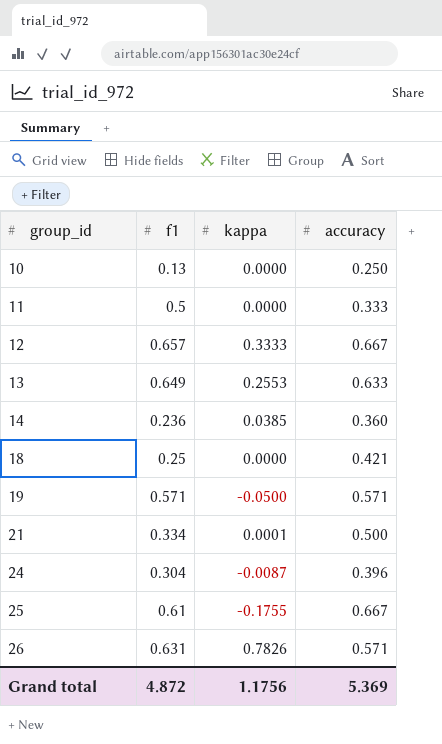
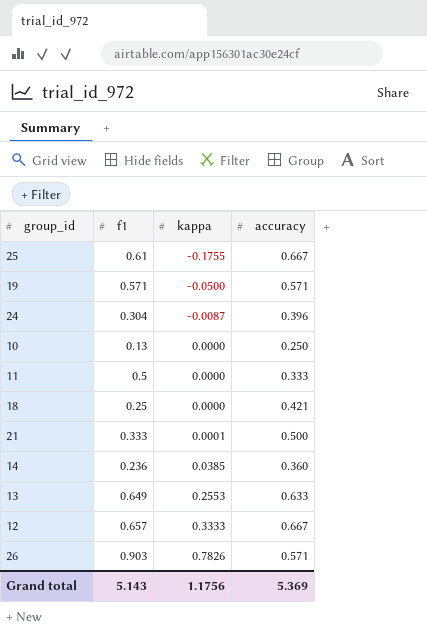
row order: group_id ascending -> kappa ascending
21 | f1: 0.334 -> 0.333
26 | f1: 0.631 -> 0.903
Grand total | f1: 4.872 -> 5.143

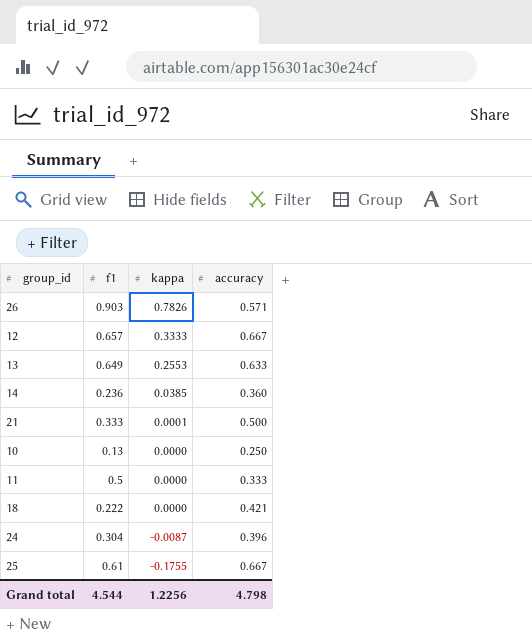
row order: kappa ascending -> kappa descending
row 19: 0.571 | -0.0500 | 0.571 -> none
18 | f1: 0.25 -> 0.222
Grand total | f1: 5.143 -> 4.544
Grand total | kappa: 1.1756 -> 1.2256
Grand total | accuracy: 5.369 -> 4.798

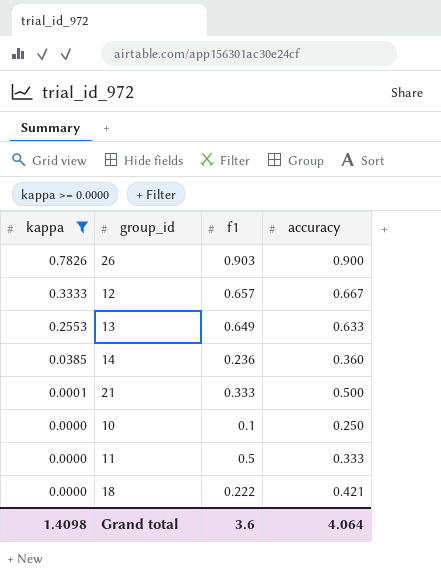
filter: none -> kappa >= 0.0000
column kappa | position: 3 -> 1
26 | accuracy: 0.571 -> 0.900
10 | f1: 0.13 -> 0.1
Grand total | kappa: 1.2256 -> 1.4098
Grand total | f1: 4.544 -> 3.6
Grand total | accuracy: 4.798 -> 4.064

